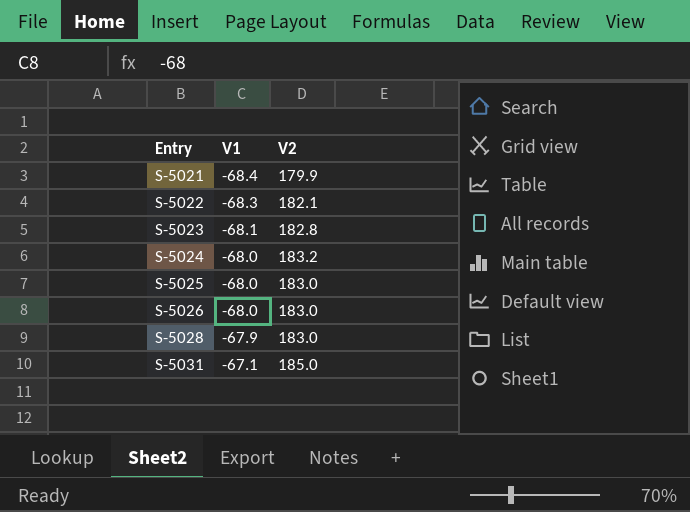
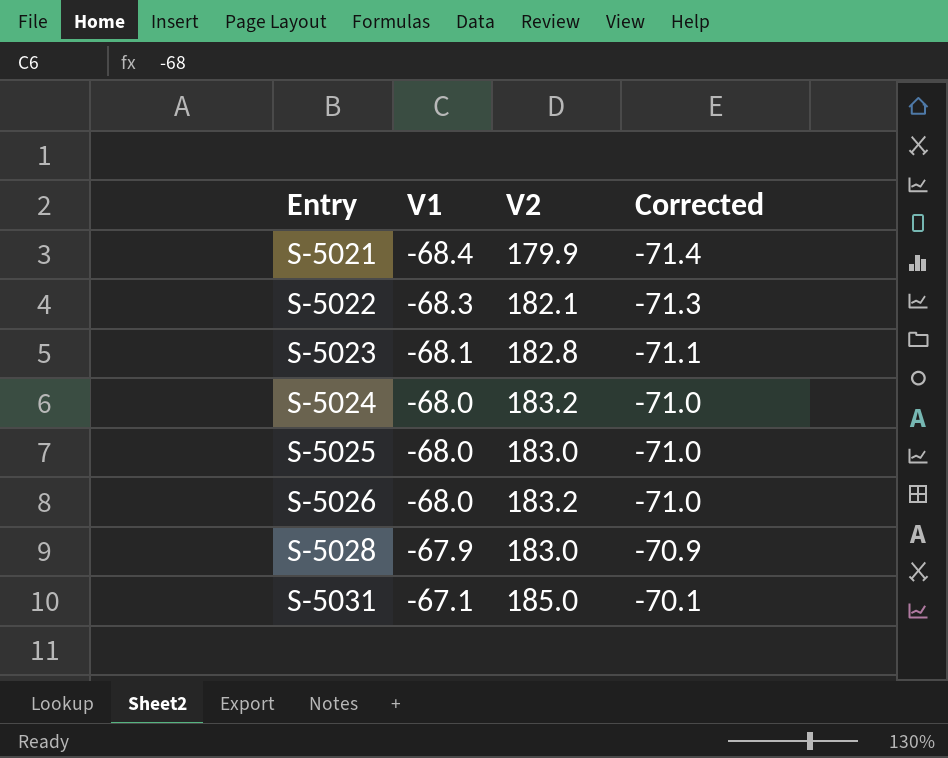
column Corrected | formula: none -> [V1] - 3
S-5026 | V2: 183.0 -> 183.2

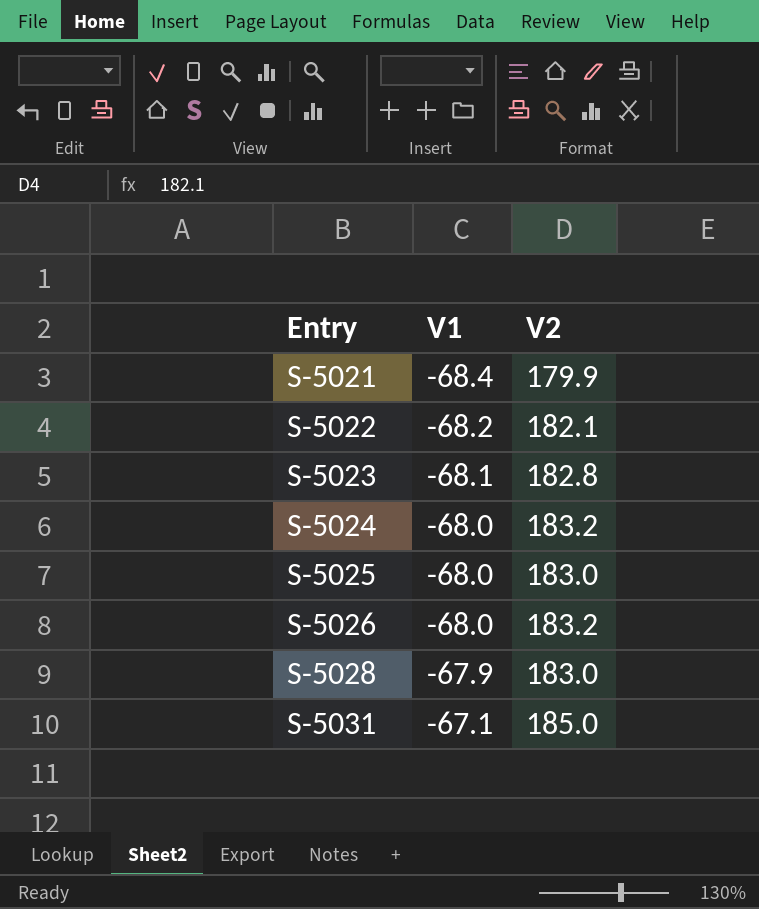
column Corrected | formula: [V1] - 3 -> none
S-5022 | V1: -68.3 -> -68.2

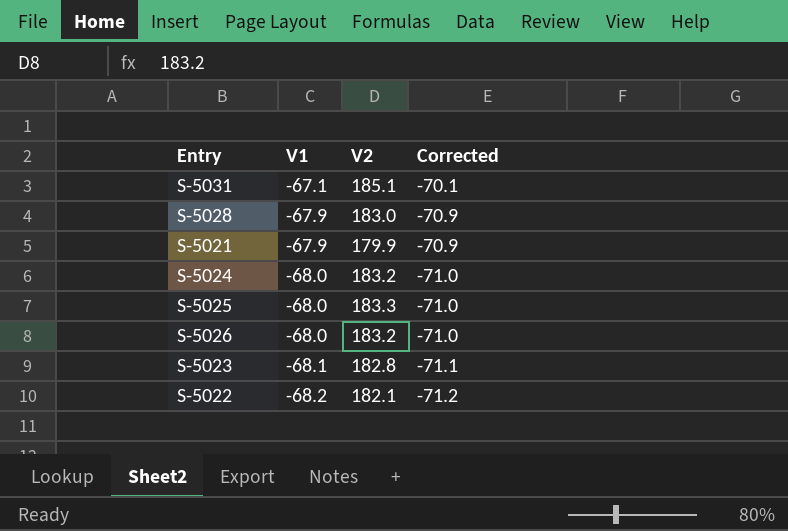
row order: Entry ascending -> V1 descending
column Corrected | formula: none -> [V1] - 3
S-5031 | V2: 185.0 -> 185.1
S-5021 | V1: -68.4 -> -67.9
S-5025 | V2: 183.0 -> 183.3

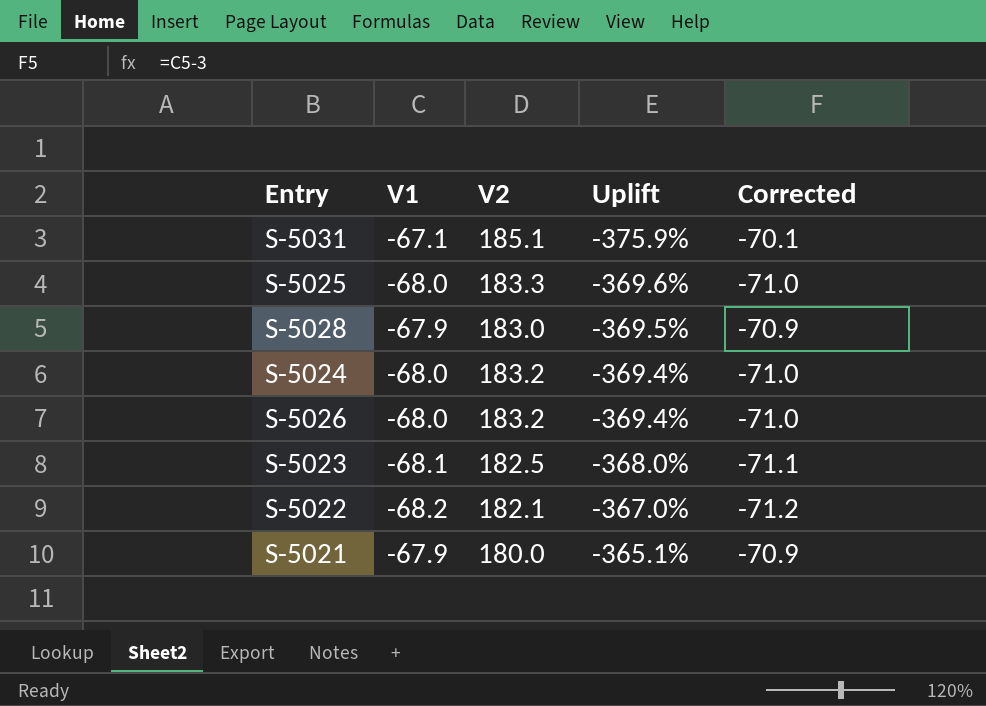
row order: V1 descending -> Uplift ascending
column Uplift | formula: none -> ([V2] - [V1]) / [V1]
S-5023 | V2: 182.8 -> 182.5
S-5021 | V2: 179.9 -> 180.0

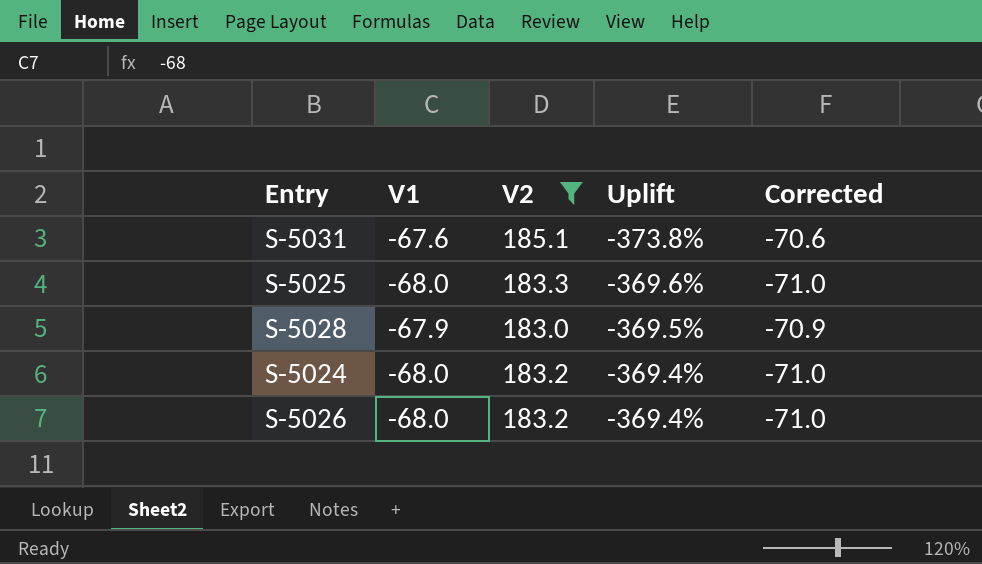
filter: none -> V2 >= 183.0
S-5031 | V1: -67.1 -> -67.6
S-5031 | Uplift: -375.9% -> -373.8%
S-5031 | Corrected: -70.1 -> -70.6

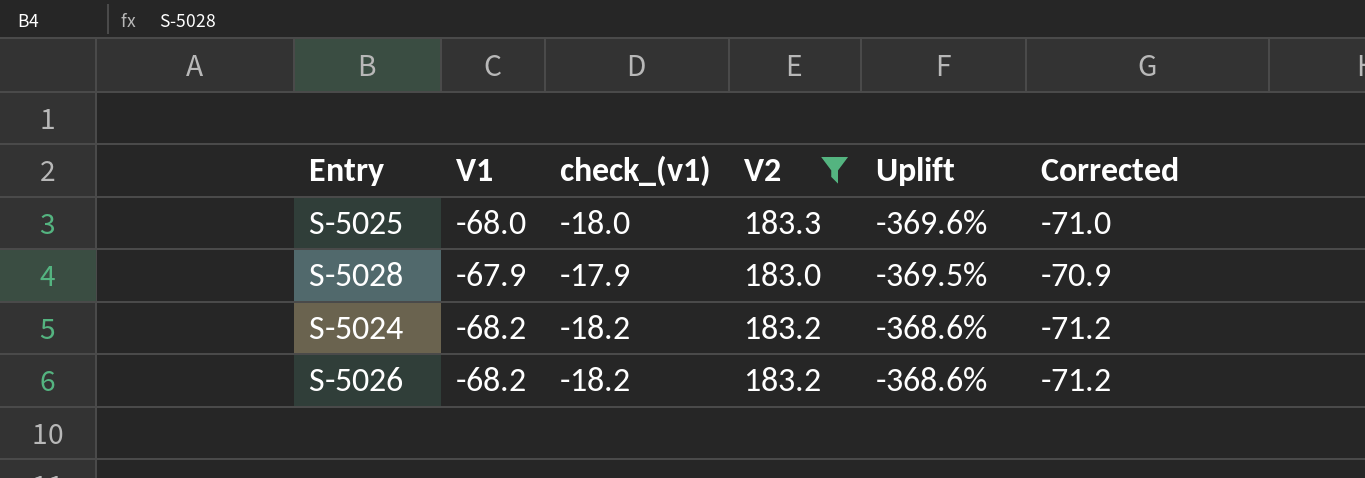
column check_(v1) | formula: none -> [V1] + 50
row S-5031: -67.6 | 185.1 | -373.8% | -70.6 -> none
S-5024 | V1: -68.0 -> -68.2
S-5024 | Uplift: -369.4% -> -368.6%
S-5024 | Corrected: -71.0 -> -71.2
S-5026 | V1: -68.0 -> -68.2
S-5026 | Uplift: -369.4% -> -368.6%
S-5026 | Corrected: -71.0 -> -71.2

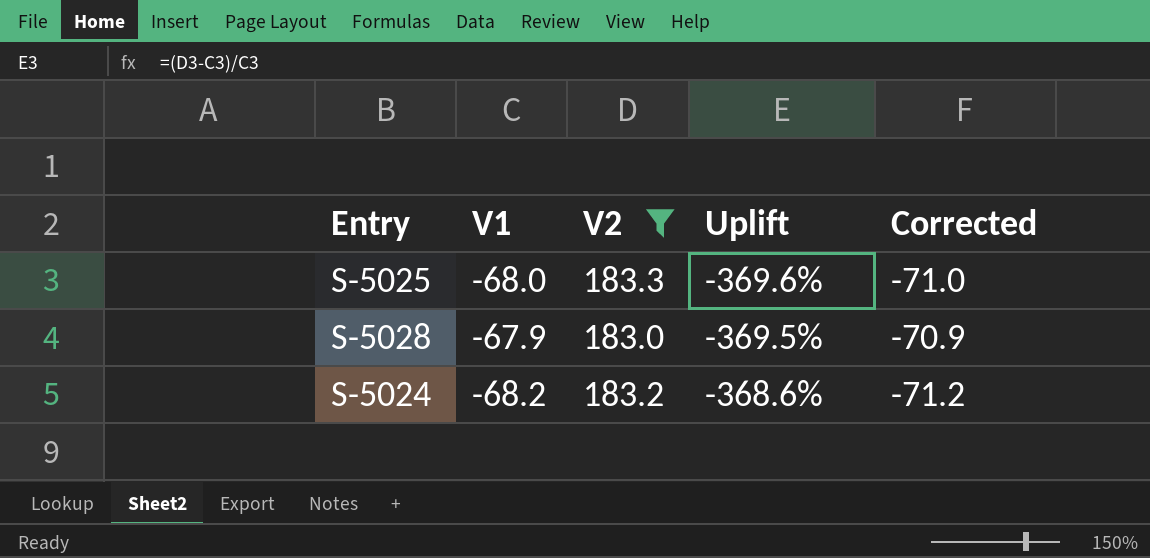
column check_(v1) | formula: [V1] + 50 -> none
row S-5026: -68.2 | -18.2 | 183.2 | -368.6% | -71.2 -> none

